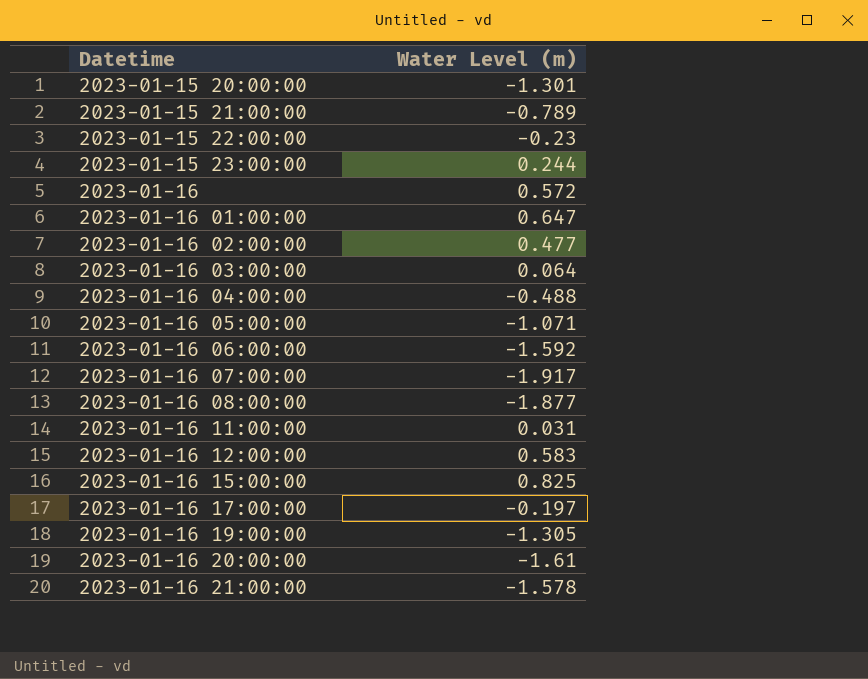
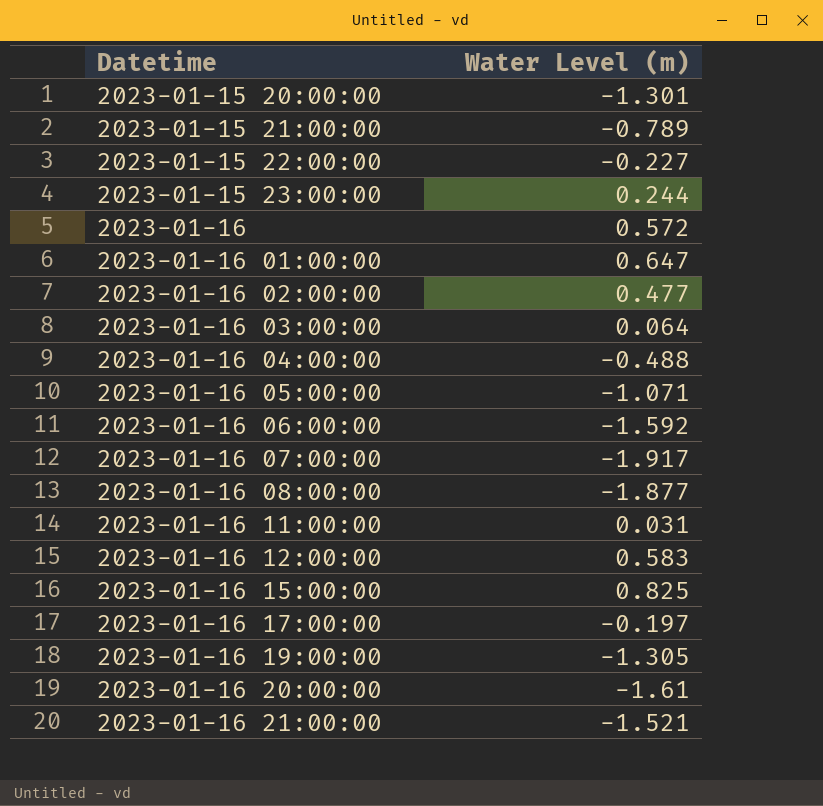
2023-01-15 22:00:00 | Water Level (m): -0.23 -> -0.227
2023-01-16 21:00:00 | Water Level (m): -1.578 -> -1.521

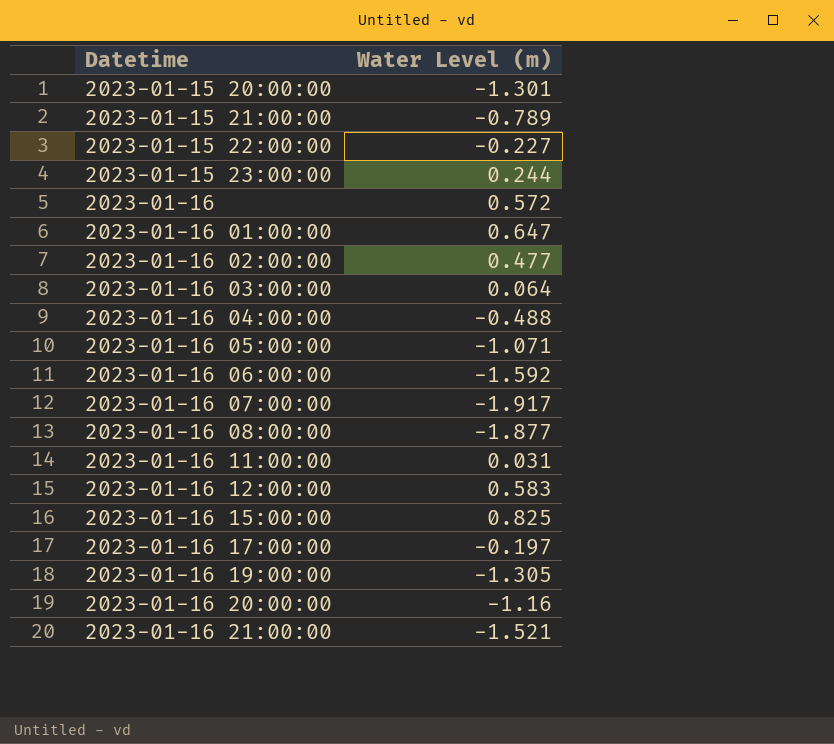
2023-01-16 20:00:00 | Water Level (m): -1.61 -> -1.16

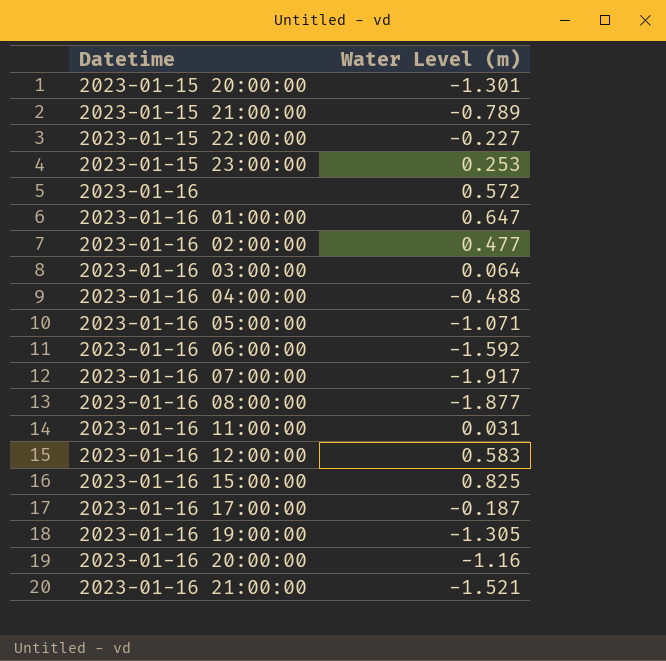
2023-01-15 23:00:00 | Water Level (m): 0.244 -> 0.253
2023-01-16 17:00:00 | Water Level (m): -0.197 -> -0.187

